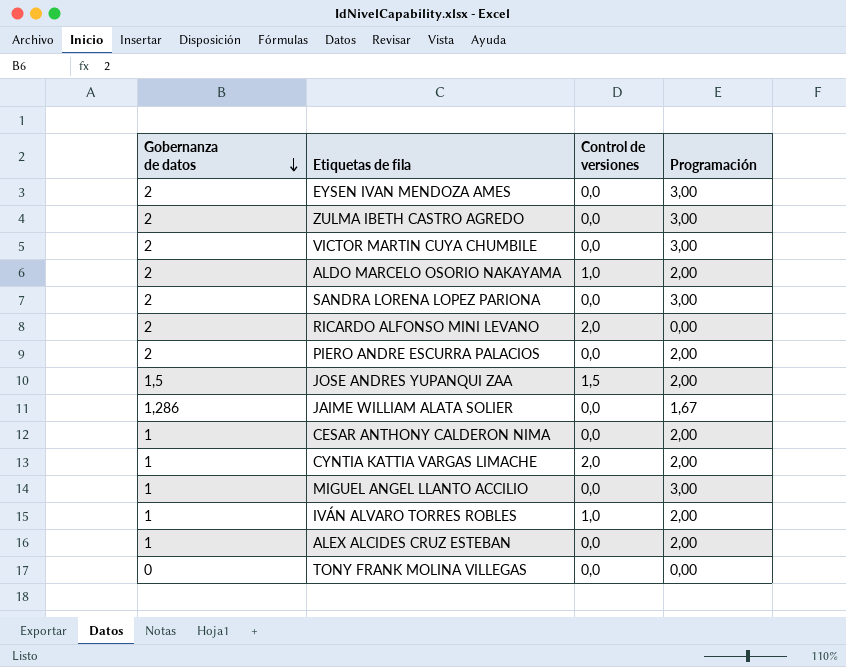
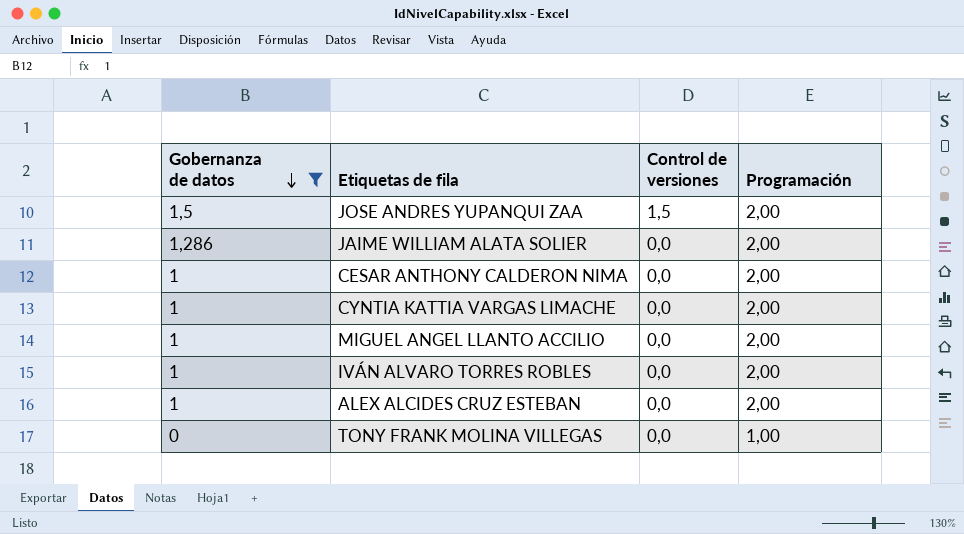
filter: none -> Gobernanza de datos != 2
JAIME WILLIAM ALATA SOLIER | Programación: 1,67 -> 2,00
CYNTIA KATTIA VARGAS LIMACHE | Control de versiones: 2,0 -> 0,0
MIGUEL ANGEL LLANTO ACCILIO | Programación: 3,00 -> 2,00
IVÁN ALVARO TORRES ROBLES | Control de versiones: 1,0 -> 0,0
TONY FRANK MOLINA VILLEGAS | Programación: 0,00 -> 1,00

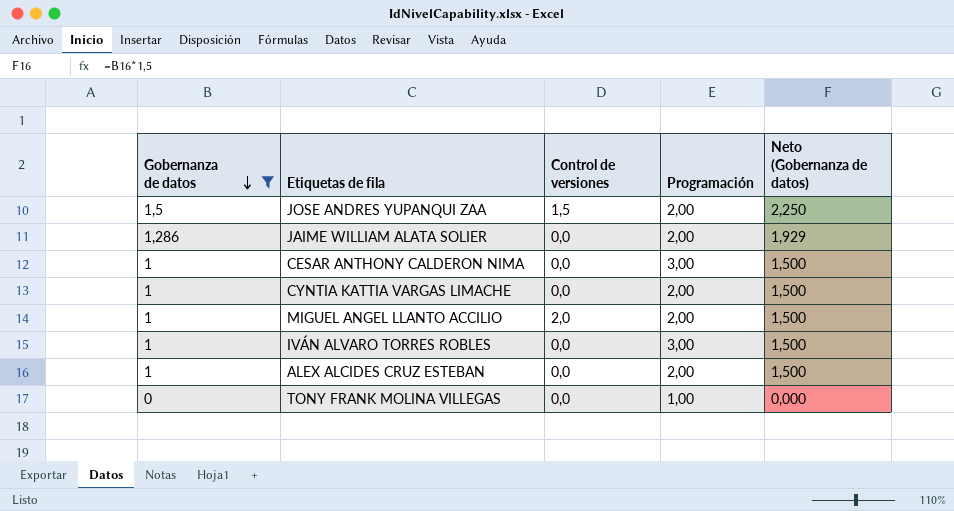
column Neto (Gobernanza de datos) | formula: none -> [Gobernanza de datos] * 1,5
CESAR ANTHONY CALDERON NIMA | Programación: 2,00 -> 3,00
MIGUEL ANGEL LLANTO ACCILIO | Control de versiones: 0,0 -> 2,0
IVÁN ALVARO TORRES ROBLES | Programación: 2,00 -> 3,00

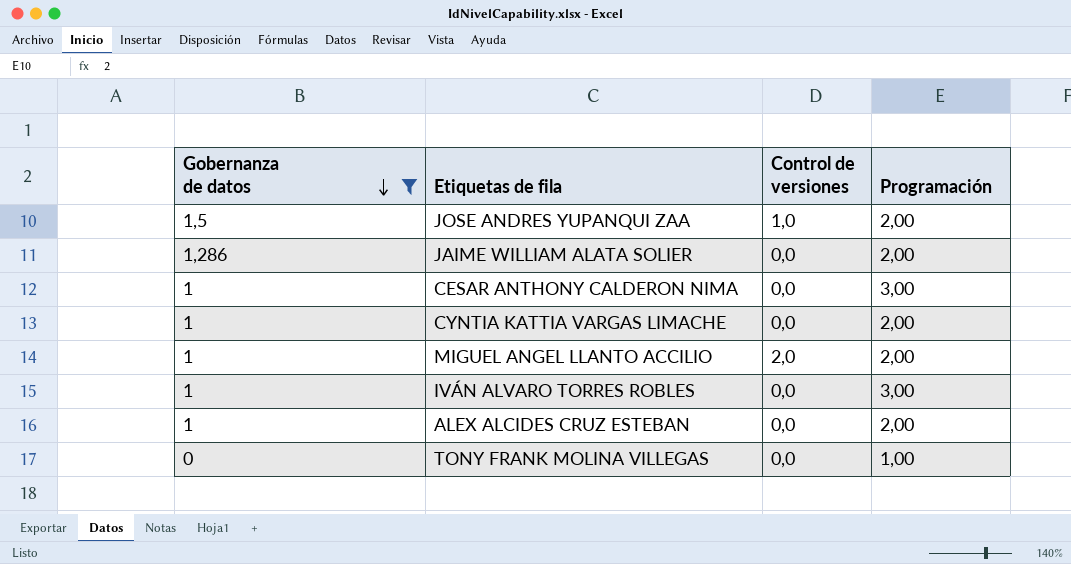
column Neto (Gobernanza de datos) | formula: [Gobernanza de datos] * 1,5 -> none
JOSE ANDRES YUPANQUI ZAA | Control de versiones: 1,5 -> 1,0

